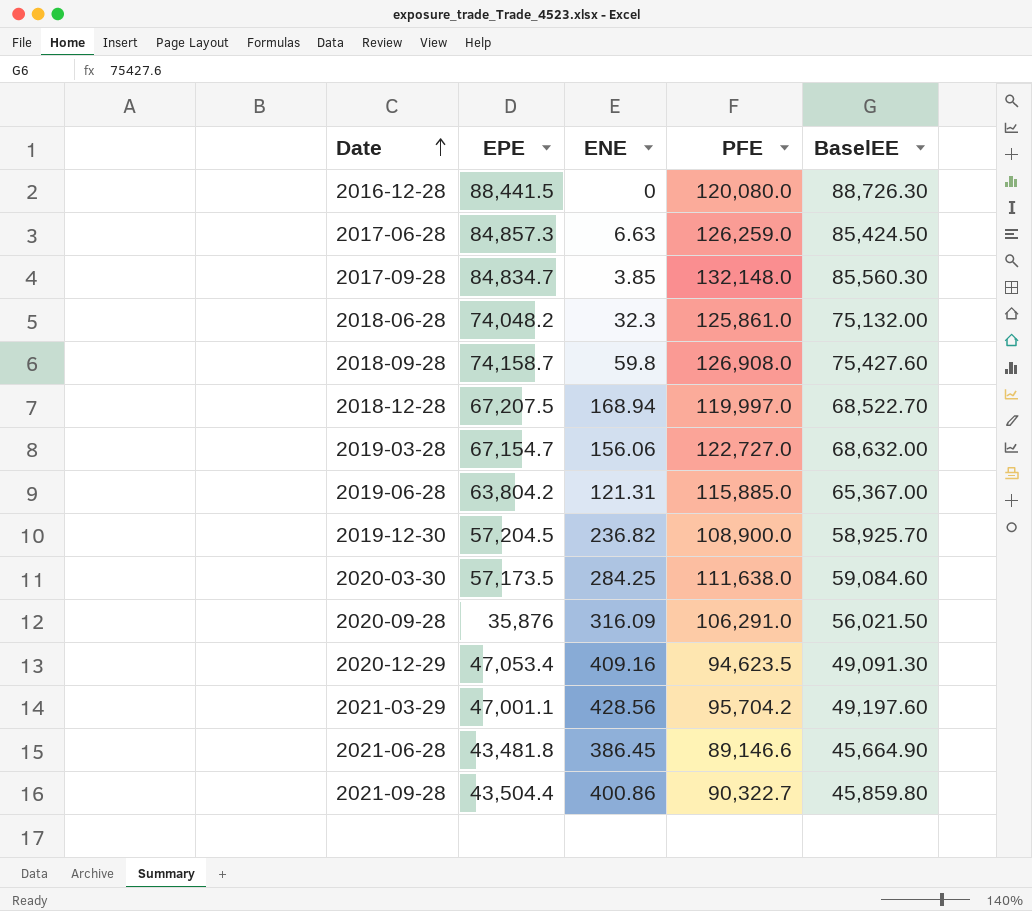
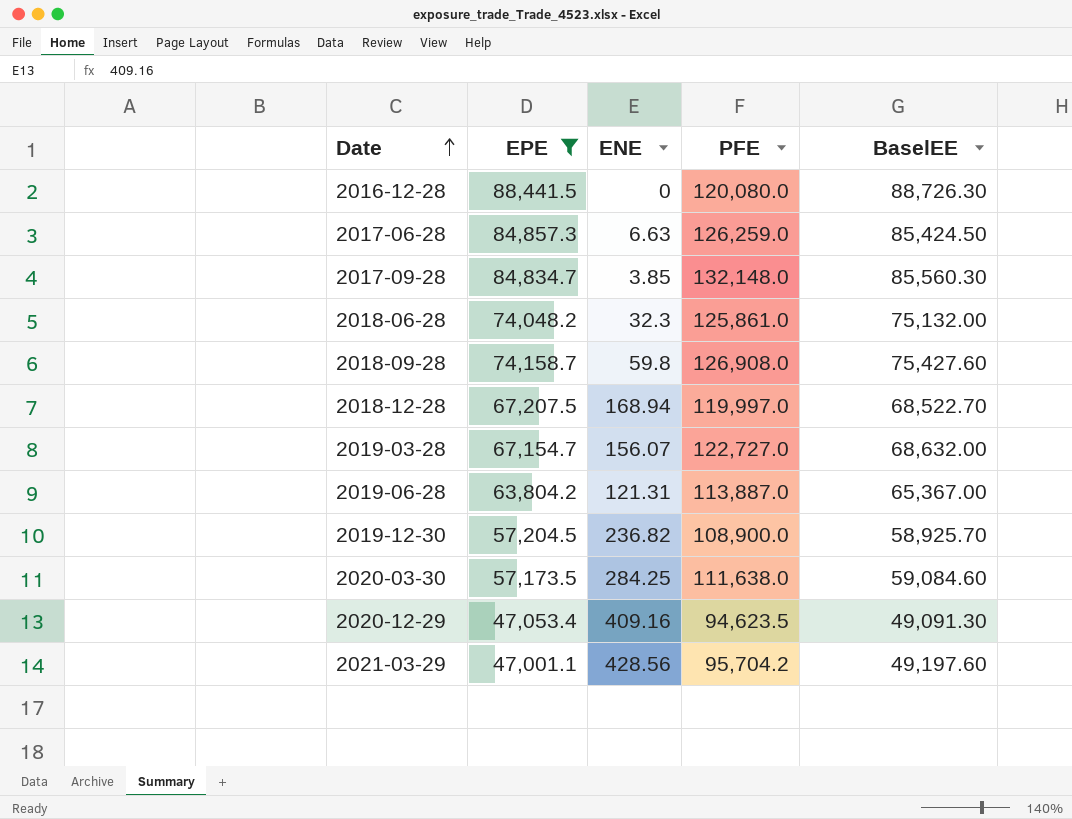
filter: none -> EPE >= 47,001.1
2019-03-28 | ENE: 156.06 -> 156.07
2019-06-28 | PFE: 115,885.0 -> 113,887.0

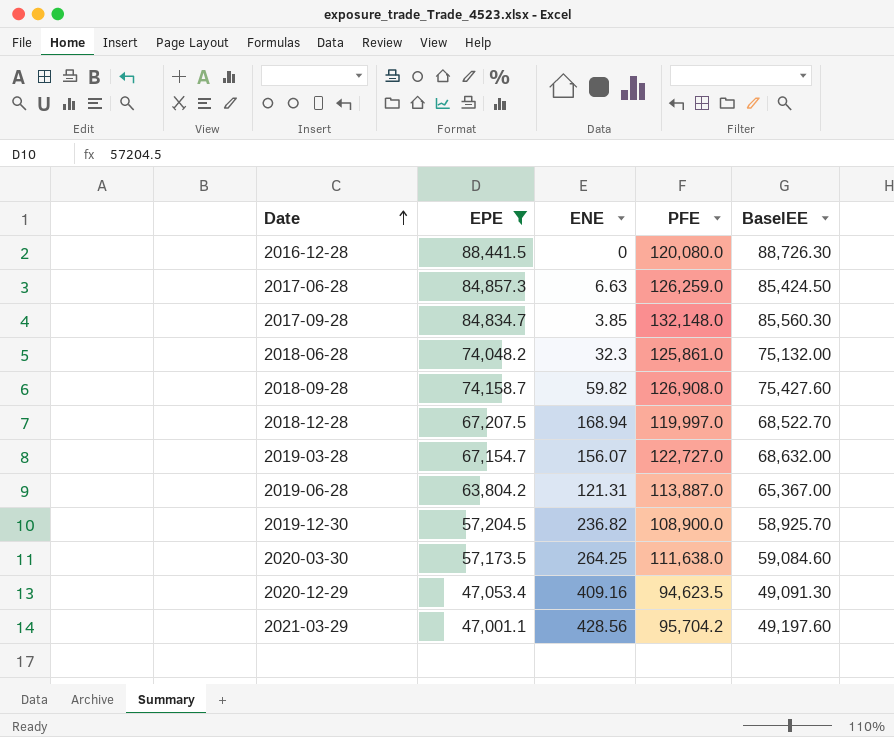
2018-09-28 | ENE: 59.8 -> 59.82
2020-03-30 | ENE: 284.25 -> 264.25

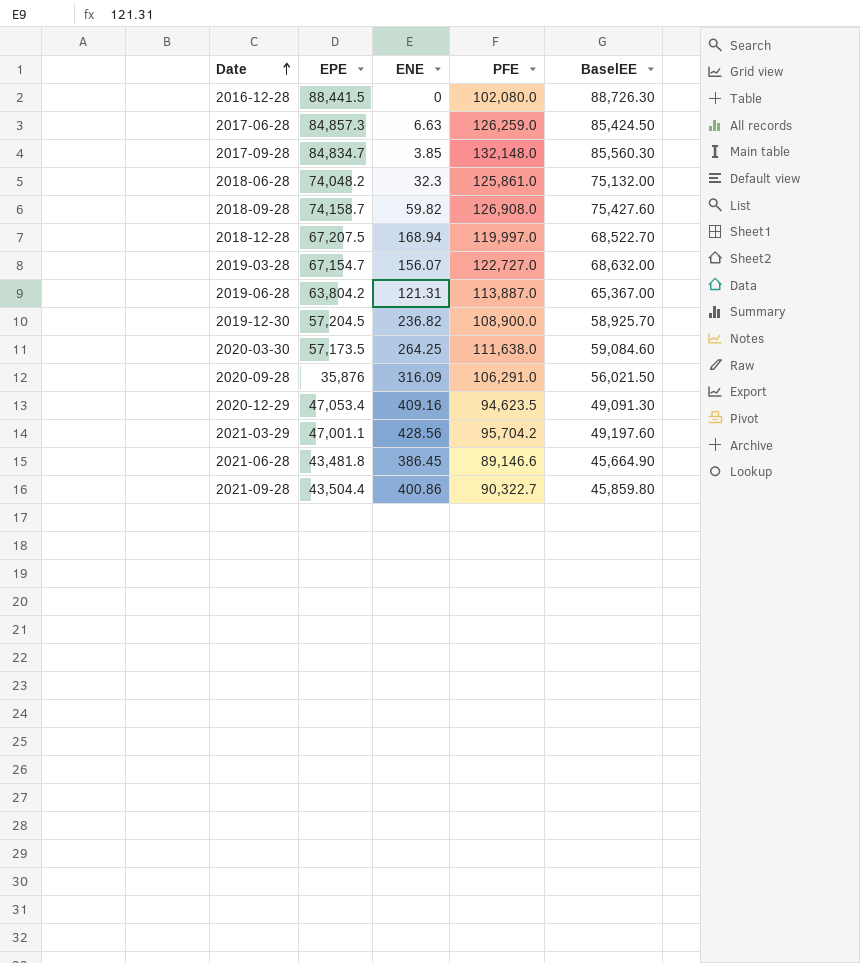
filter: EPE >= 47,001.1 -> none
2016-12-28 | PFE: 120,080.0 -> 102,080.0

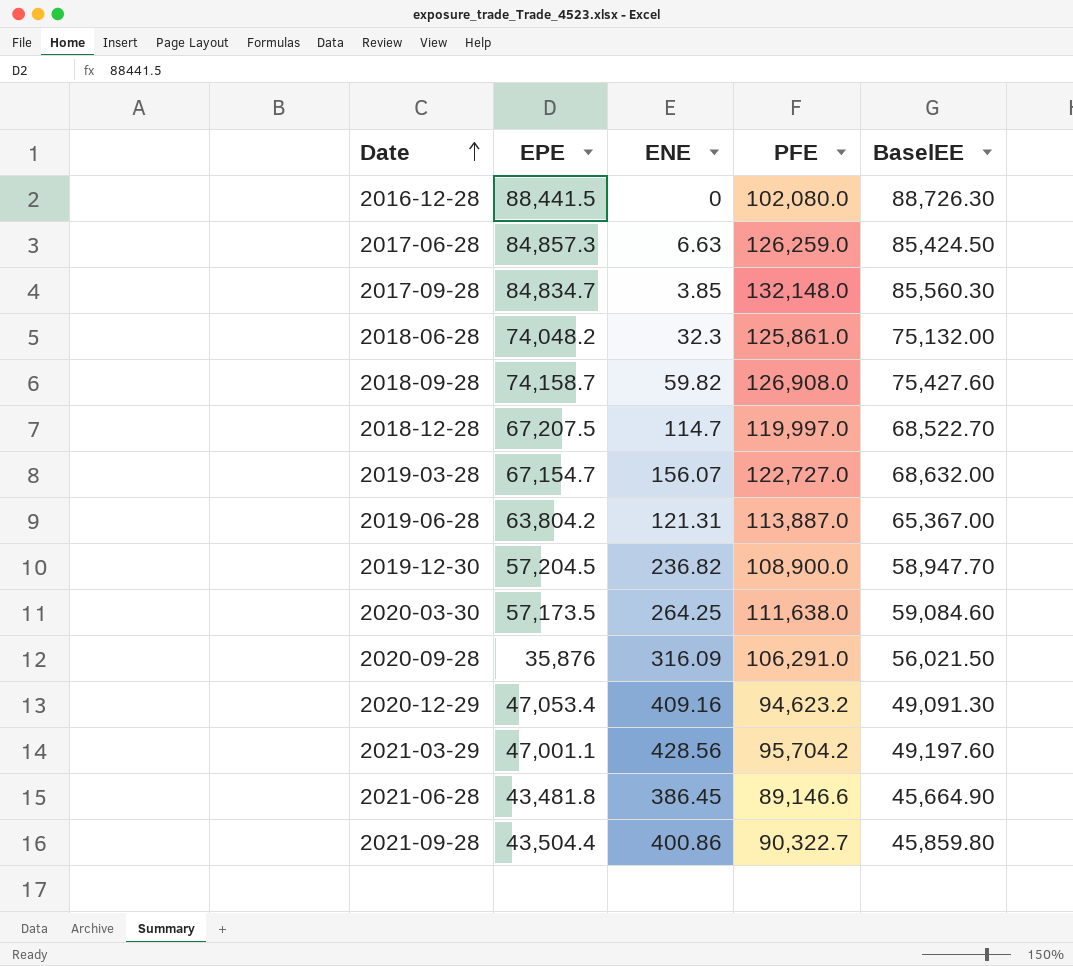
2018-12-28 | ENE: 168.94 -> 114.7
2019-12-30 | BaselEE: 58,925.70 -> 58,947.70
2020-12-29 | PFE: 94,623.5 -> 94,623.2

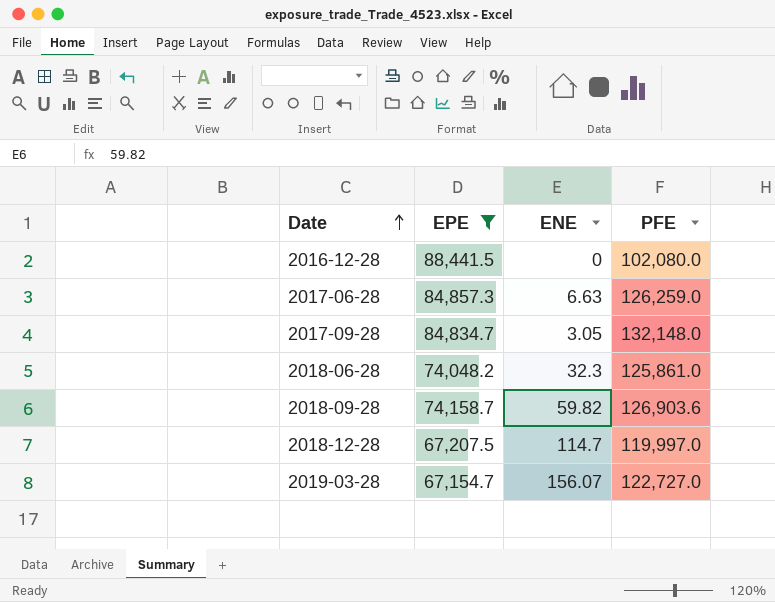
filter: none -> EPE >= 67,154.7
column BaselEE | position: 5 -> none
2017-09-28 | ENE: 3.85 -> 3.05
2018-09-28 | PFE: 126,908.0 -> 126,903.6

